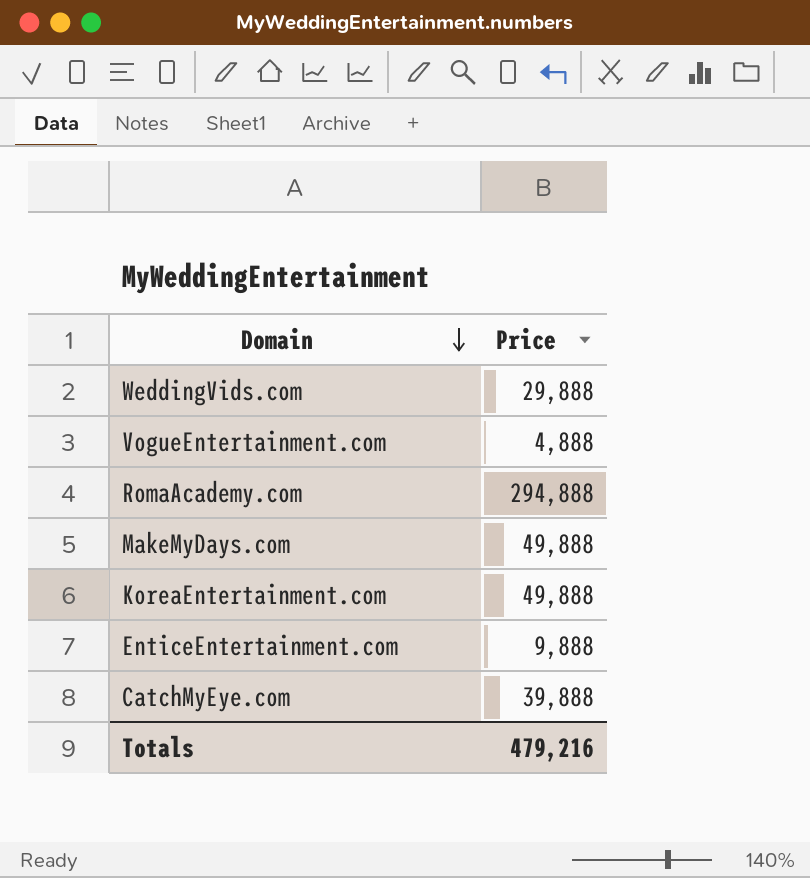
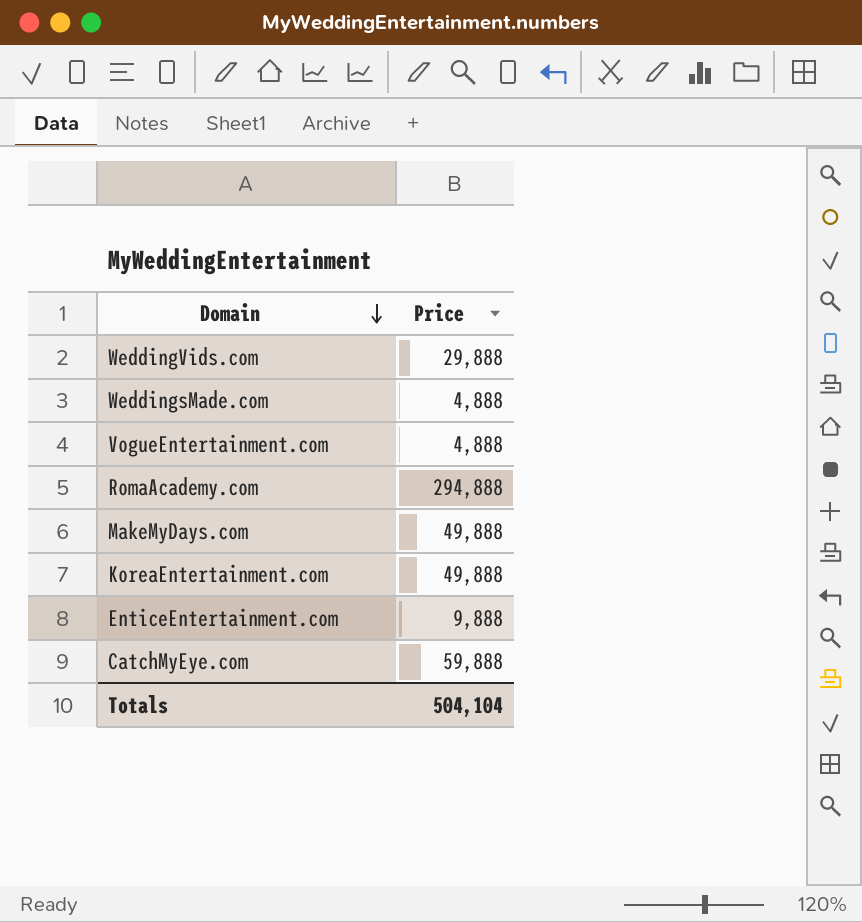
row WeddingsMade.com: none -> 4,888
CatchMyEye.com | Price: 39,888 -> 59,888
Totals | Price: 479,216 -> 504,104

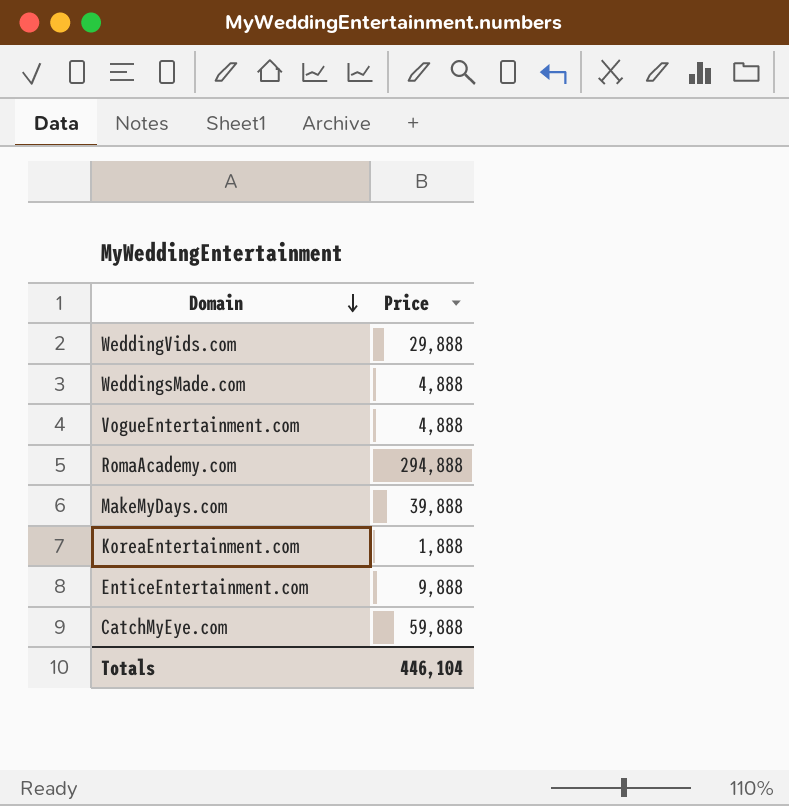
MakeMyDays.com | Price: 49,888 -> 39,888
KoreaEntertainment.com | Price: 49,888 -> 1,888
Totals | Price: 504,104 -> 446,104

